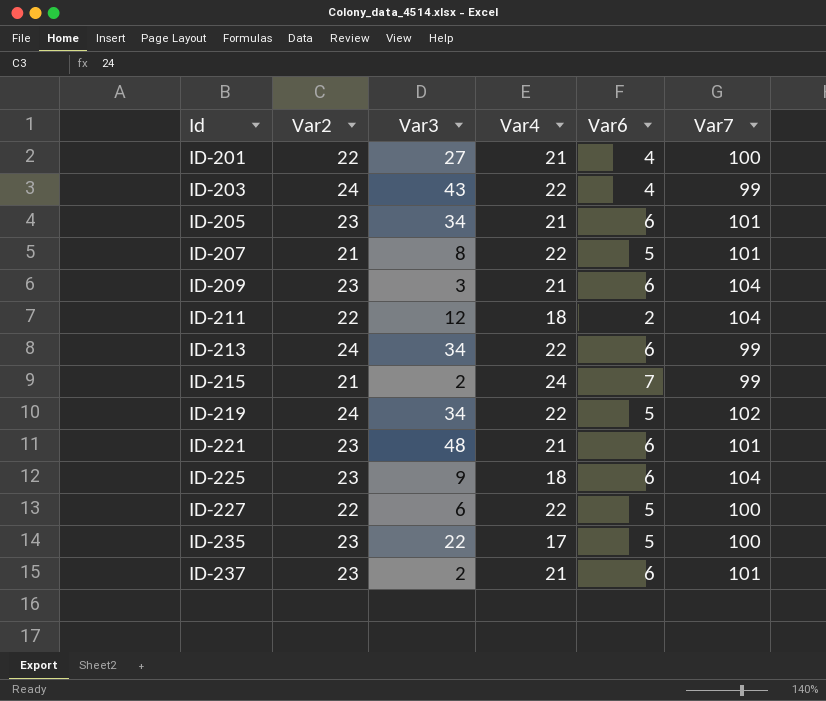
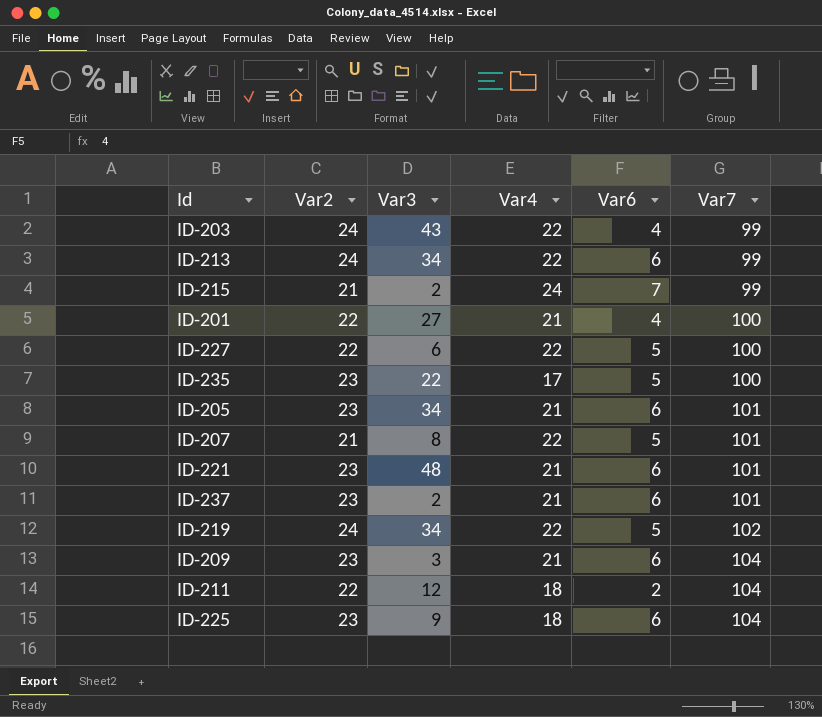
row order: Id ascending -> Var7 ascending

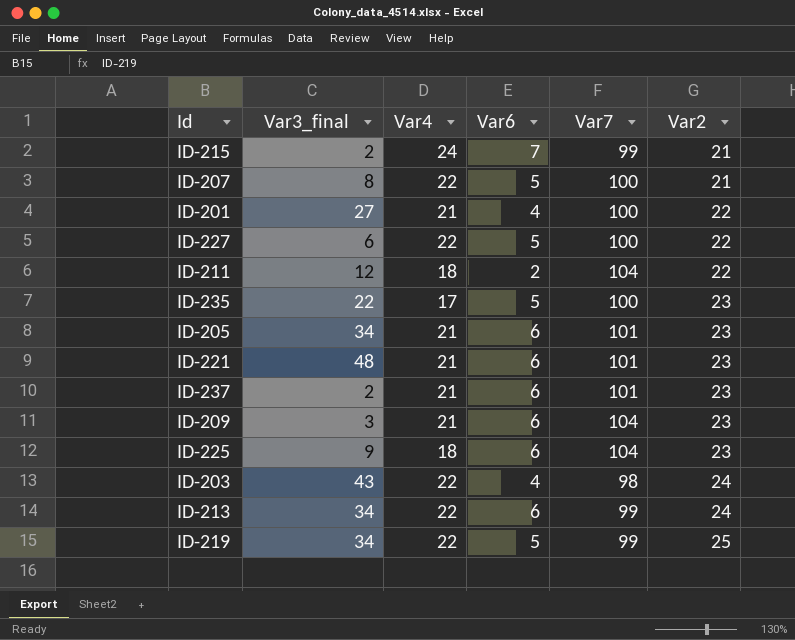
row order: Var7 ascending -> Var2 ascending
column name: Var3 -> Var3_final
column Var2 | position: 2 -> 6
ID-207 | Var7: 101 -> 100
ID-203 | Var7: 99 -> 98
ID-219 | Var7: 102 -> 99
ID-219 | Var2: 24 -> 25

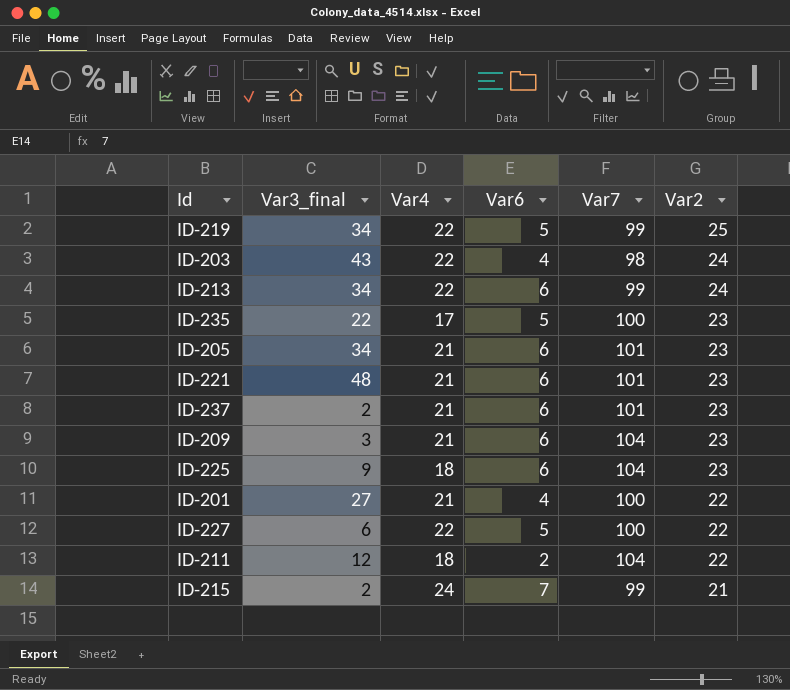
row order: Var2 ascending -> Var2 descending
row ID-207: 8 | 22 | 5 | 100 | 21 -> none

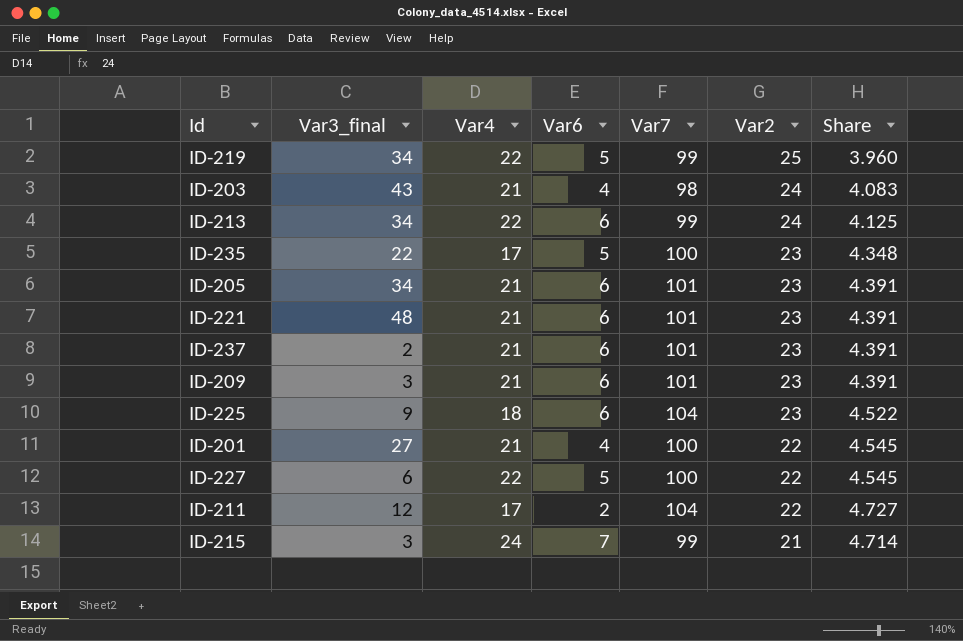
column Share | formula: none -> [Var7] / [Var2]
ID-203 | Var4: 22 -> 21
ID-209 | Var7: 104 -> 101
ID-211 | Var4: 18 -> 17
ID-215 | Var3_final: 2 -> 3

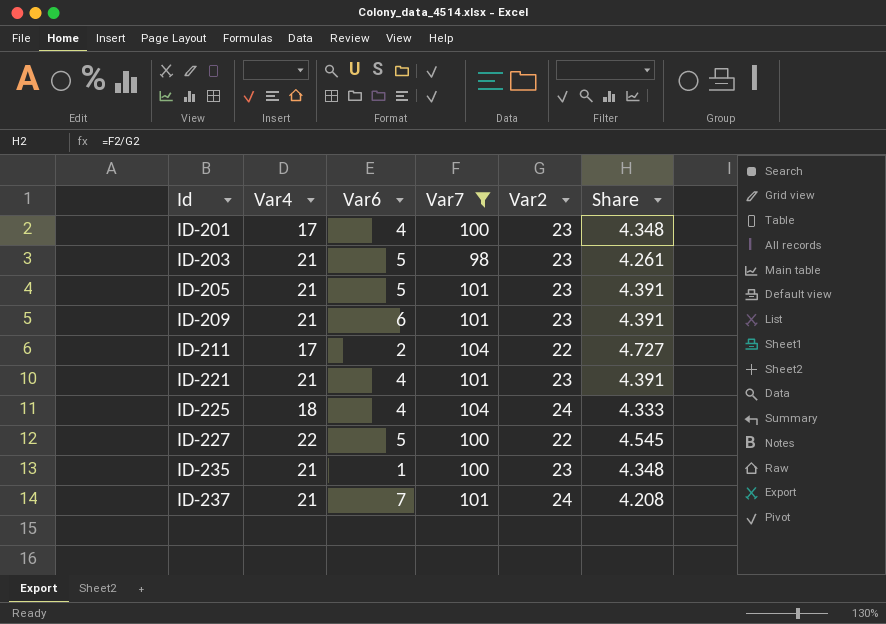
filter: none -> Var7 != 99
row order: Var2 descending -> Id ascending
column Var3_final | position: 2 -> none
ID-201 | Var4: 21 -> 17
ID-201 | Var2: 22 -> 23
ID-201 | Share: 4.545 -> 4.348
ID-203 | Var6: 4 -> 5
ID-203 | Var2: 24 -> 23
ID-203 | Share: 4.083 -> 4.261
ID-205 | Var6: 6 -> 5
ID-221 | Var6: 6 -> 4
ID-225 | Var6: 6 -> 4
ID-225 | Var2: 23 -> 24
ID-225 | Share: 4.522 -> 4.333
ID-235 | Var4: 17 -> 21
ID-235 | Var6: 5 -> 1
ID-237 | Var6: 6 -> 7
ID-237 | Var2: 23 -> 24
ID-237 | Share: 4.391 -> 4.208

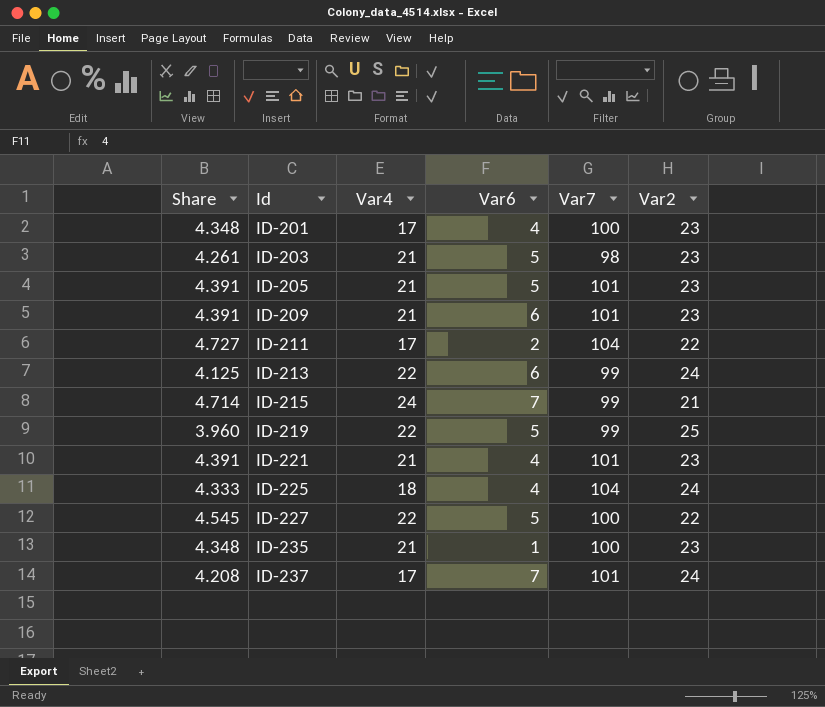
filter: Var7 != 99 -> none
column Share | position: 6 -> 1
ID-237 | Var4: 21 -> 17

